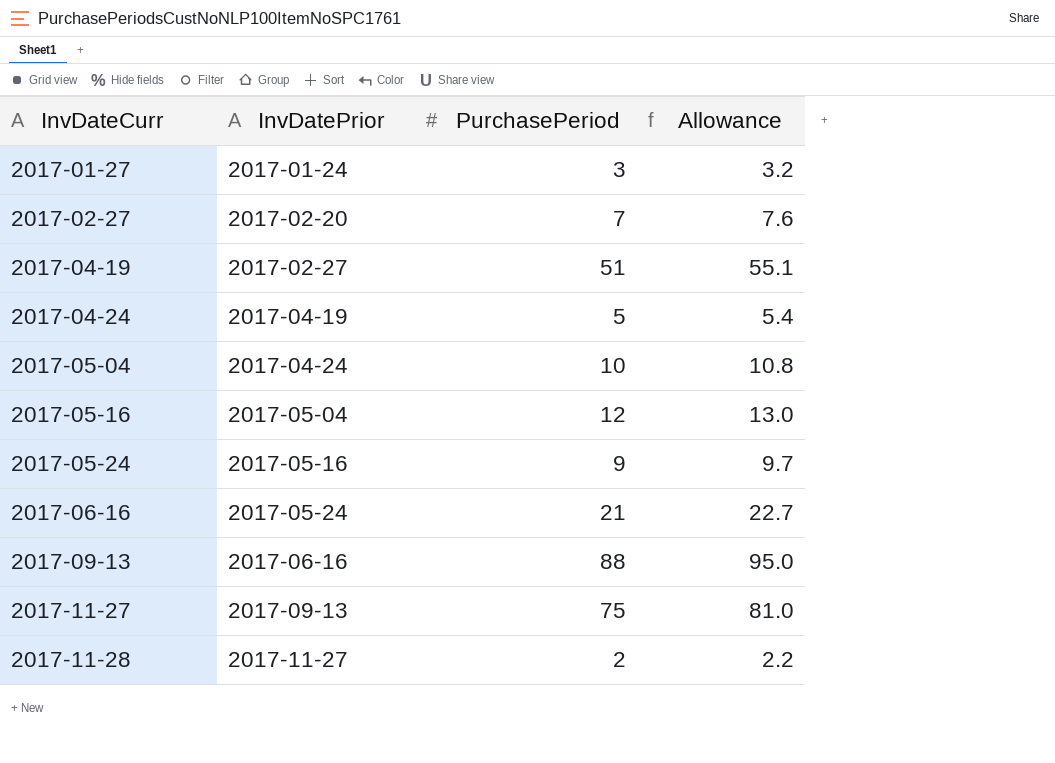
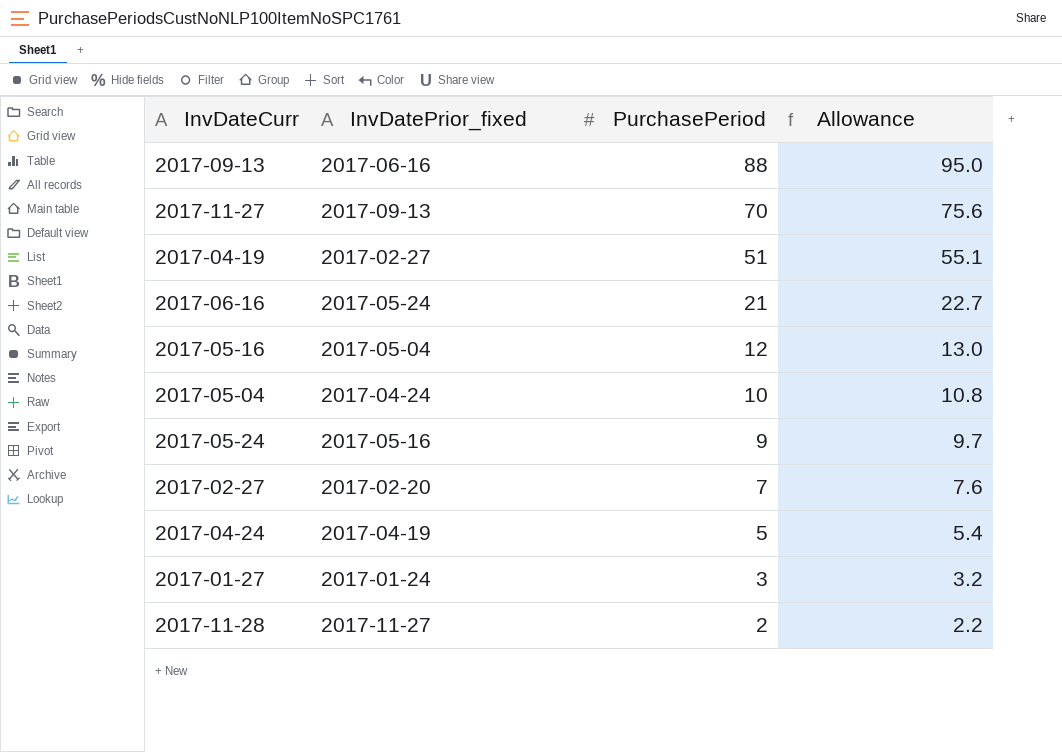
row order: InvDateCurr ascending -> PurchasePeriod descending
column name: InvDatePrior -> InvDatePrior_fixed
2017-11-27 | PurchasePeriod: 75 -> 70
2017-11-27 | Allowance: 81.0 -> 75.6

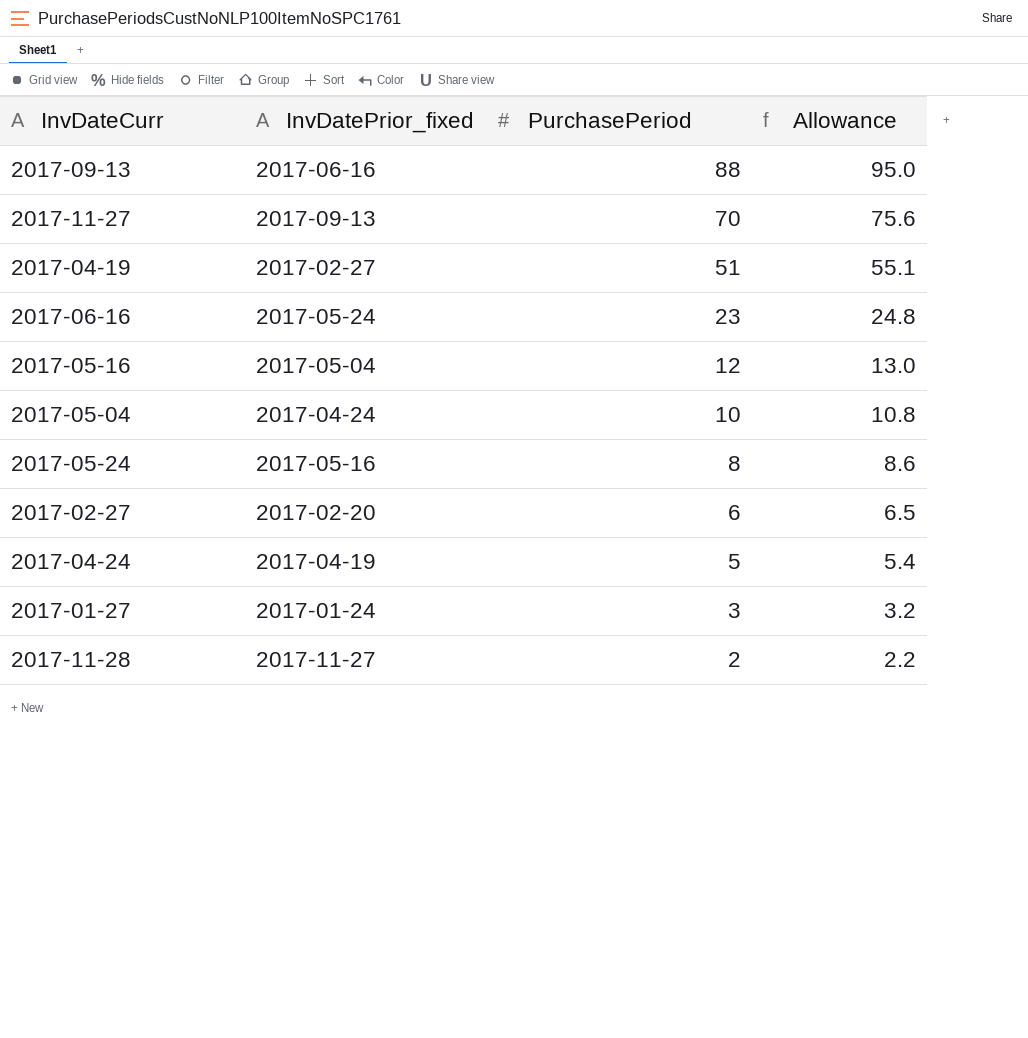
2017-06-16 | PurchasePeriod: 21 -> 23
2017-06-16 | Allowance: 22.7 -> 24.8
2017-05-24 | PurchasePeriod: 9 -> 8
2017-05-24 | Allowance: 9.7 -> 8.6
2017-02-27 | PurchasePeriod: 7 -> 6
2017-02-27 | Allowance: 7.6 -> 6.5

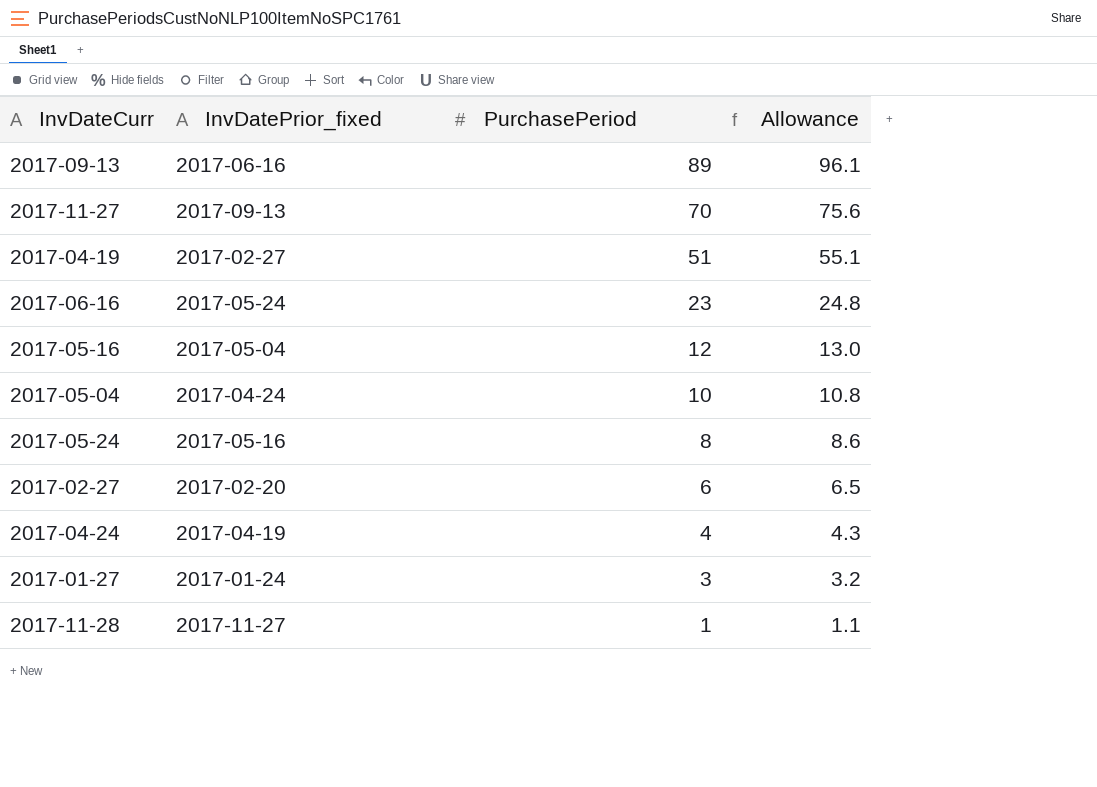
2017-09-13 | PurchasePeriod: 88 -> 89
2017-09-13 | Allowance: 95.0 -> 96.1
2017-04-24 | PurchasePeriod: 5 -> 4
2017-04-24 | Allowance: 5.4 -> 4.3
2017-11-28 | PurchasePeriod: 2 -> 1
2017-11-28 | Allowance: 2.2 -> 1.1

